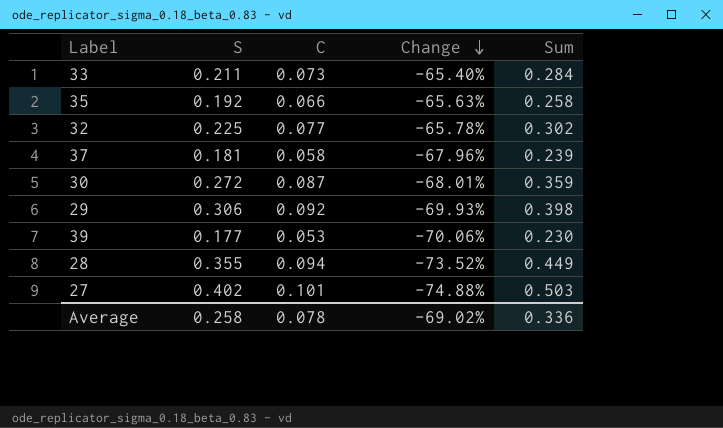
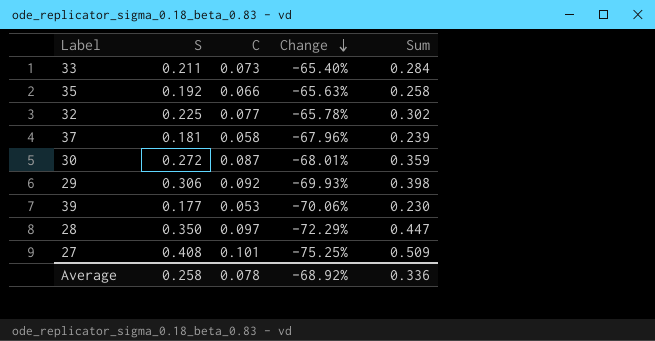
28 | S: 0.355 -> 0.350
28 | C: 0.094 -> 0.097
28 | Change: -73.52% -> -72.29%
28 | Sum: 0.449 -> 0.447
27 | S: 0.402 -> 0.408
27 | Change: -74.88% -> -75.25%
27 | Sum: 0.503 -> 0.509
Average | Change: -69.02% -> -68.92%

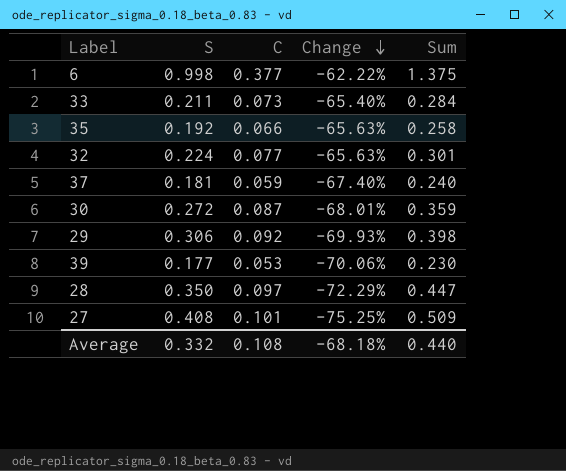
row 6: none -> 0.998 | 0.377 | -62.22% | 1.375
32 | S: 0.225 -> 0.224
32 | Change: -65.78% -> -65.63%
32 | Sum: 0.302 -> 0.301
37 | C: 0.058 -> 0.059
37 | Change: -67.96% -> -67.40%
37 | Sum: 0.239 -> 0.240
Average | S: 0.258 -> 0.332
Average | C: 0.078 -> 0.108
Average | Change: -68.92% -> -68.18%
Average | Sum: 0.336 -> 0.440

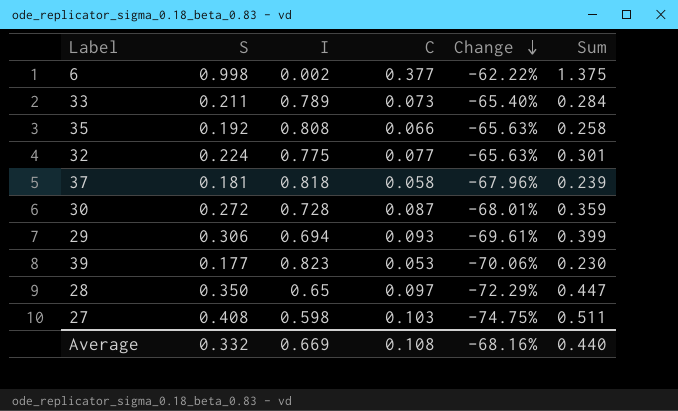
column I | position: none -> 3
37 | C: 0.059 -> 0.058
37 | Change: -67.40% -> -67.96%
37 | Sum: 0.240 -> 0.239
29 | C: 0.092 -> 0.093
29 | Change: -69.93% -> -69.61%
29 | Sum: 0.398 -> 0.399
27 | C: 0.101 -> 0.103
27 | Change: -75.25% -> -74.75%
27 | Sum: 0.509 -> 0.511
Average | Change: -68.18% -> -68.16%

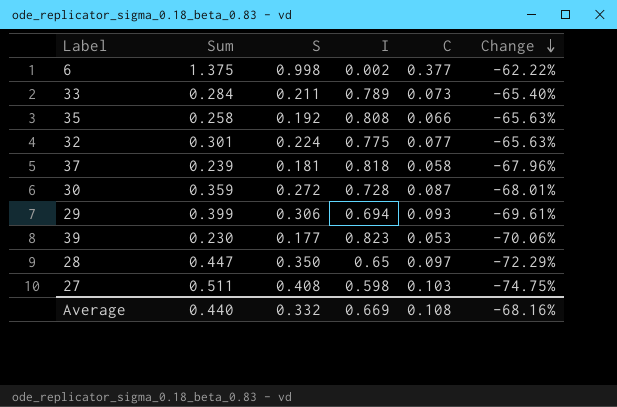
column Sum | position: 6 -> 2

